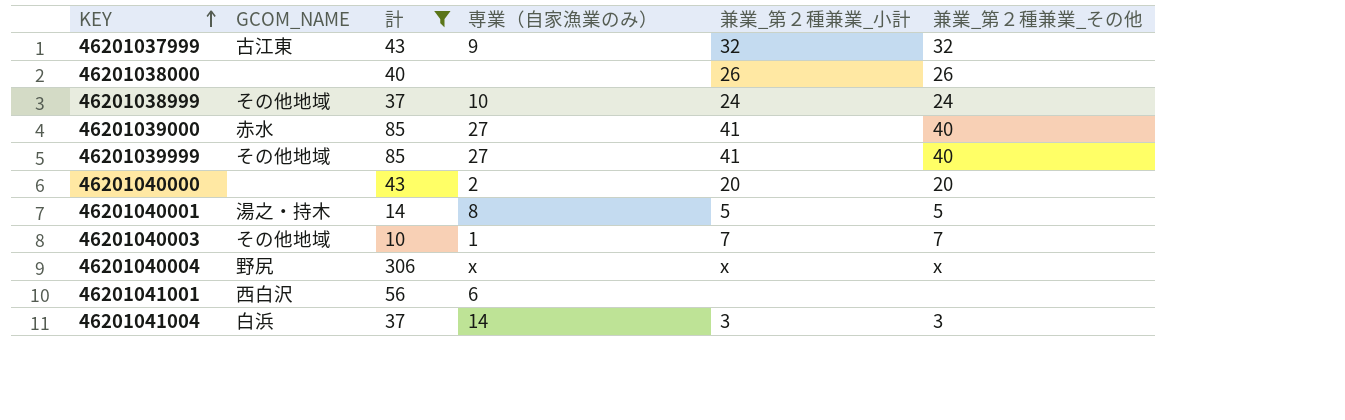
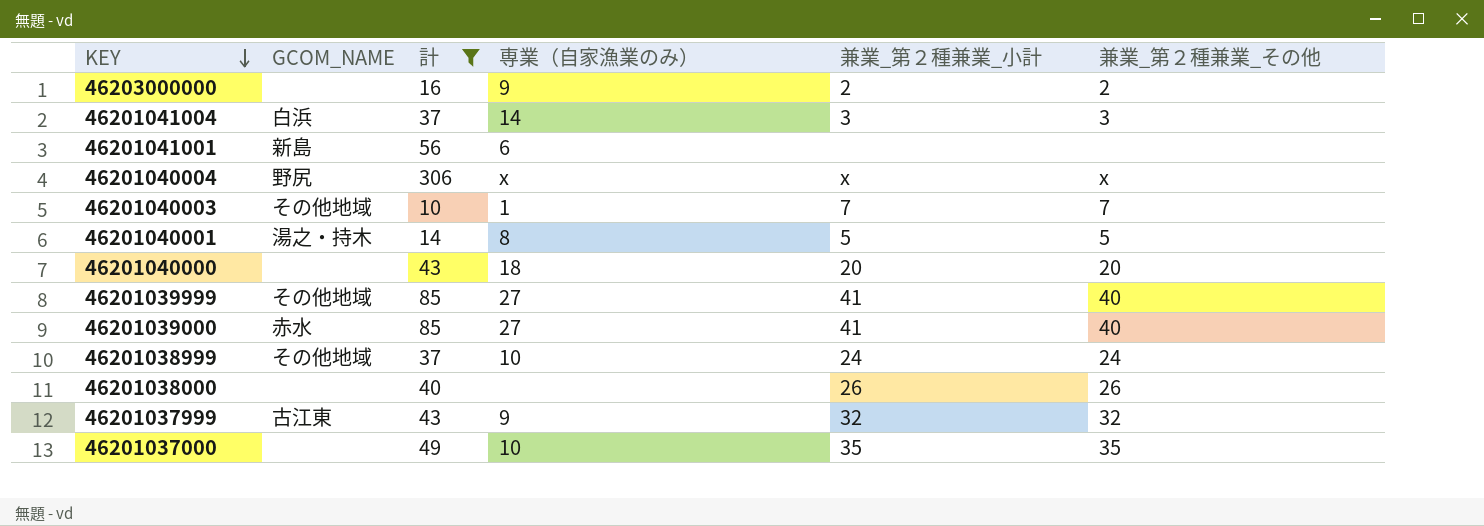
row order: KEY ascending -> KEY descending
row 46203000000: none -> none | 16 | 9 | 2 | 2
46201041001 | GCOM_NAME: 西白沢 -> 新島
46201040000 | 専業（自家漁業のみ）: 2 -> 18
row 46201037000: none -> none | 49 | 10 | 35 | 35

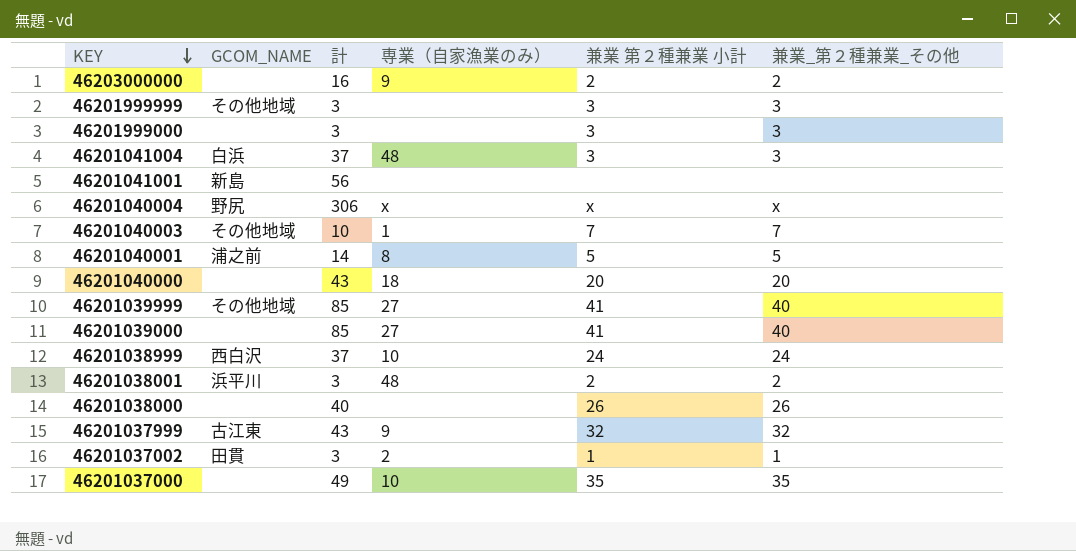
filter: 計 != 3 -> none
column name: 兼業_第２種兼業_小計 -> 兼業 第２種兼業 小計
46201041004 | 専業（自家漁業のみ）: 14 -> 48
46201041001 | 専業（自家漁業のみ）: 6 -> none
46201040001 | GCOM_NAME: 湯之・持木 -> 浦之前
46201039000 | GCOM_NAME: 赤水 -> none
46201038999 | GCOM_NAME: その他地域 -> 西白沢

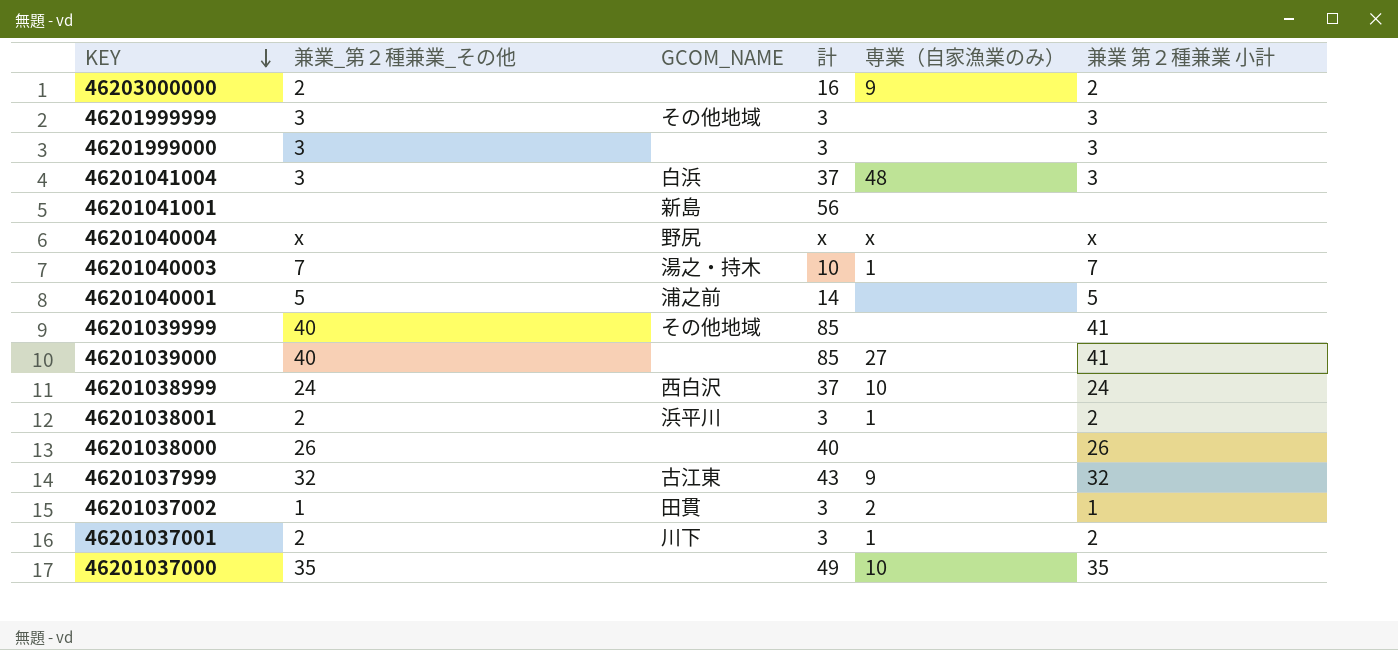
column 兼業_第２種兼業_その他 | position: 6 -> 2
row 46201040000: none | 43 | 18 | 20 | 20 -> none
46201040004 | 計: 306 -> x
46201040003 | GCOM_NAME: その他地域 -> 湯之・持木
46201040001 | 専業（自家漁業のみ）: 8 -> none
46201039999 | 専業（自家漁業のみ）: 27 -> none
46201038001 | 専業（自家漁業のみ）: 48 -> 1
row 46201037001: none -> 2 | 川下 | 3 | 1 | 2

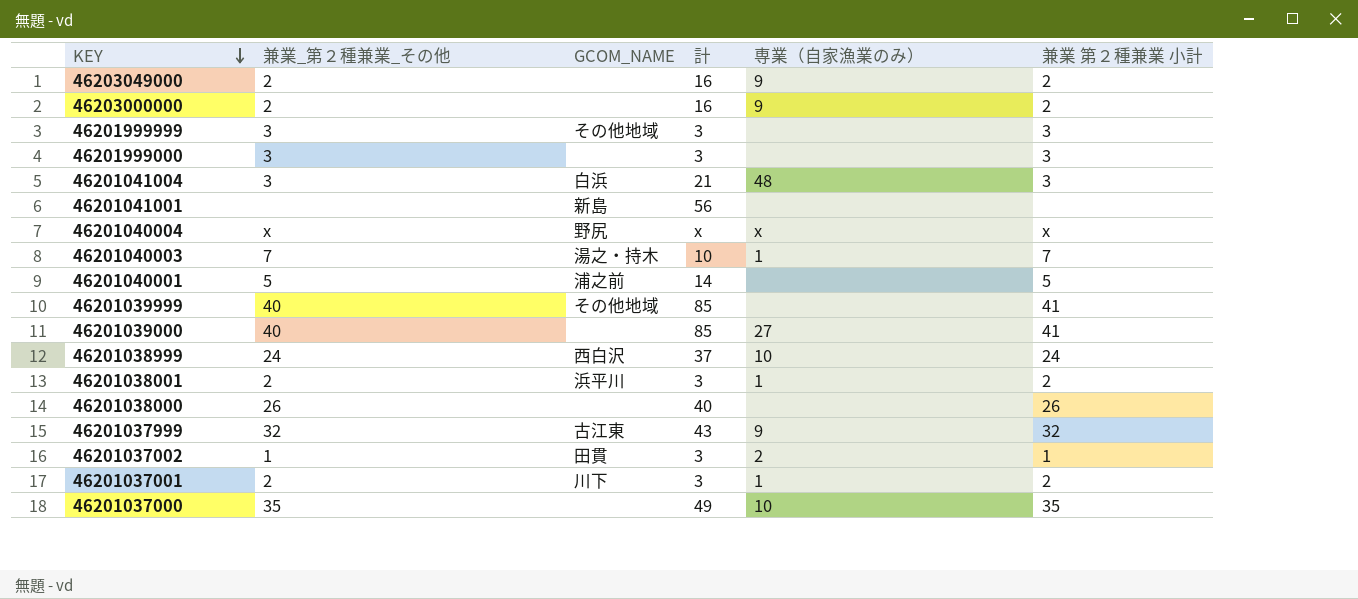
row 46203049000: none -> 2 | none | 16 | 9 | 2
46201041004 | 計: 37 -> 21

